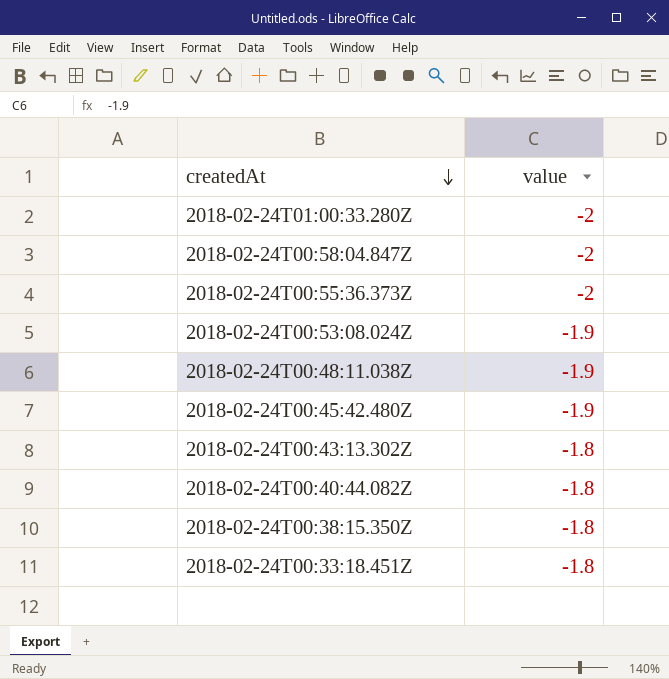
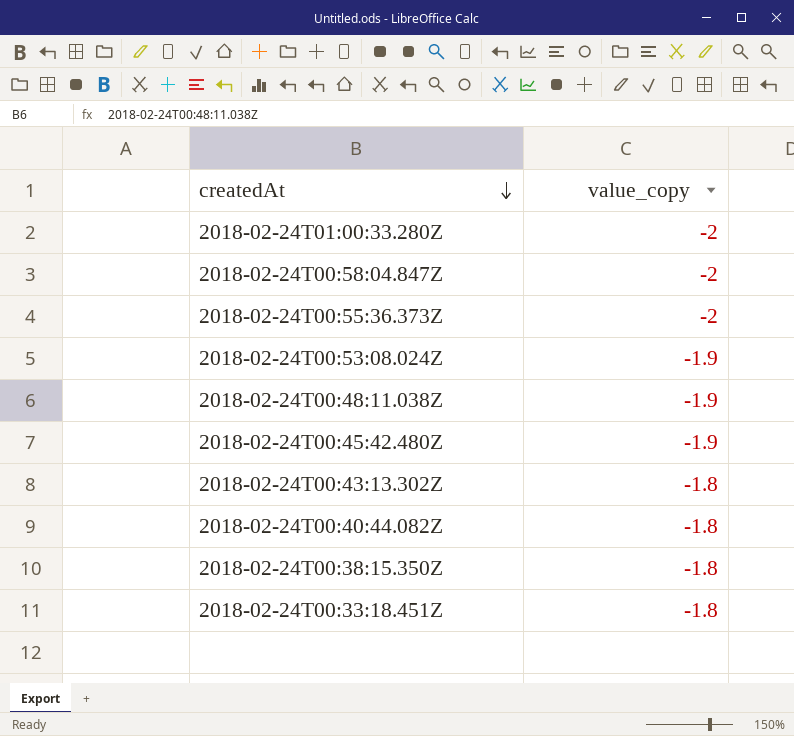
column name: value -> value_copy

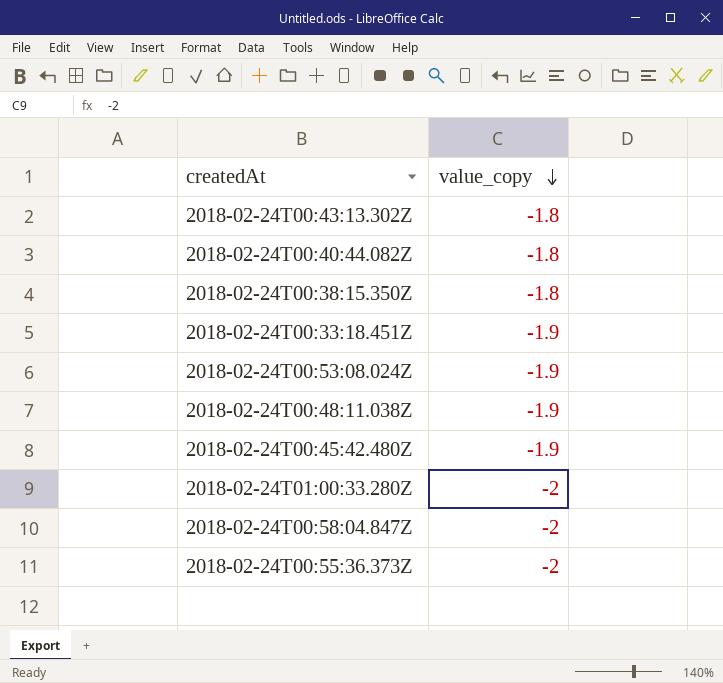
row order: createdAt descending -> value_copy descending
2018-02-24T00:33:18.451Z | value_copy: -1.8 -> -1.9

